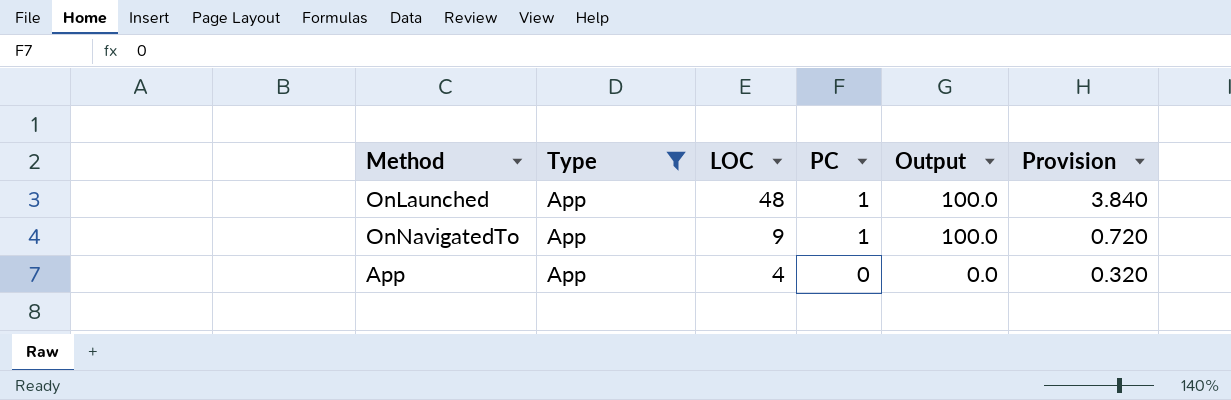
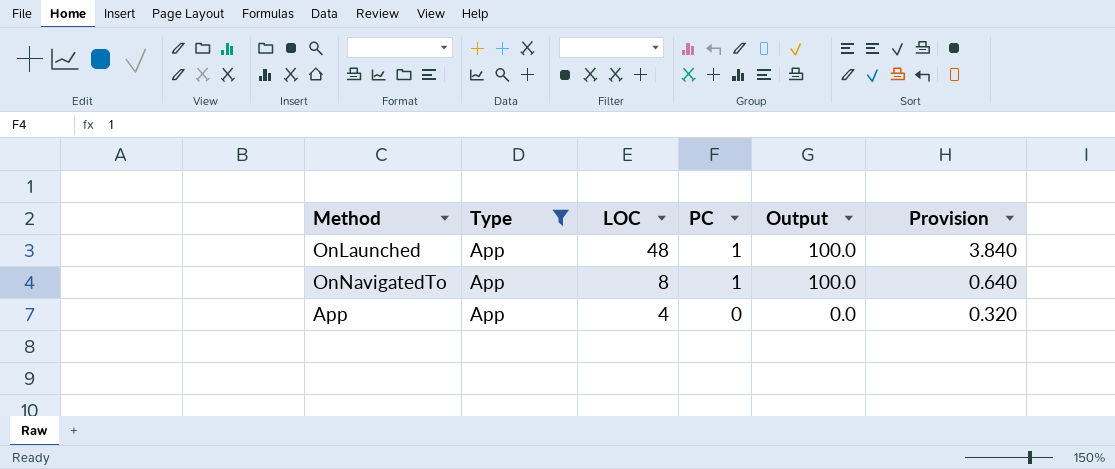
OnNavigatedTo | LOC: 9 -> 8
OnNavigatedTo | Provision: 0.720 -> 0.640

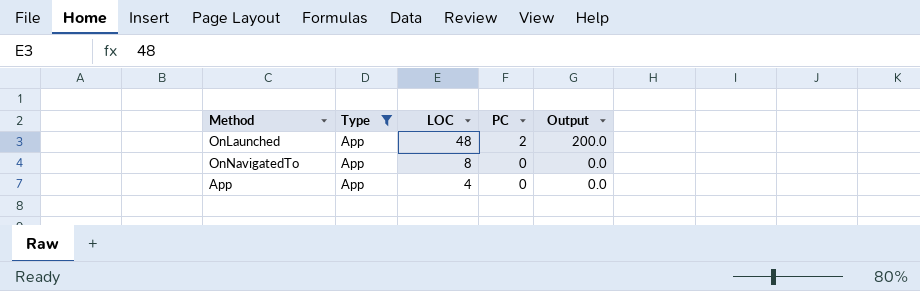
column Provision | formula: [LOC] * 0.08 -> none
OnLaunched | PC: 1 -> 2
OnLaunched | Output: 100.0 -> 200.0
OnNavigatedTo | PC: 1 -> 0
OnNavigatedTo | Output: 100.0 -> 0.0

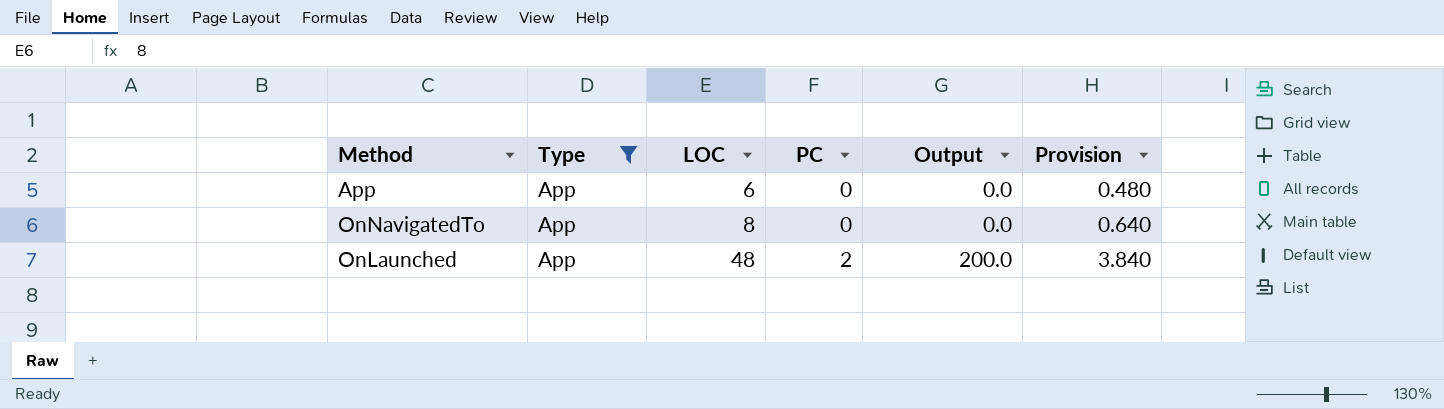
row order: LOC descending -> LOC ascending
column Provision | formula: none -> [LOC] * 0.08
App | LOC: 4 -> 6

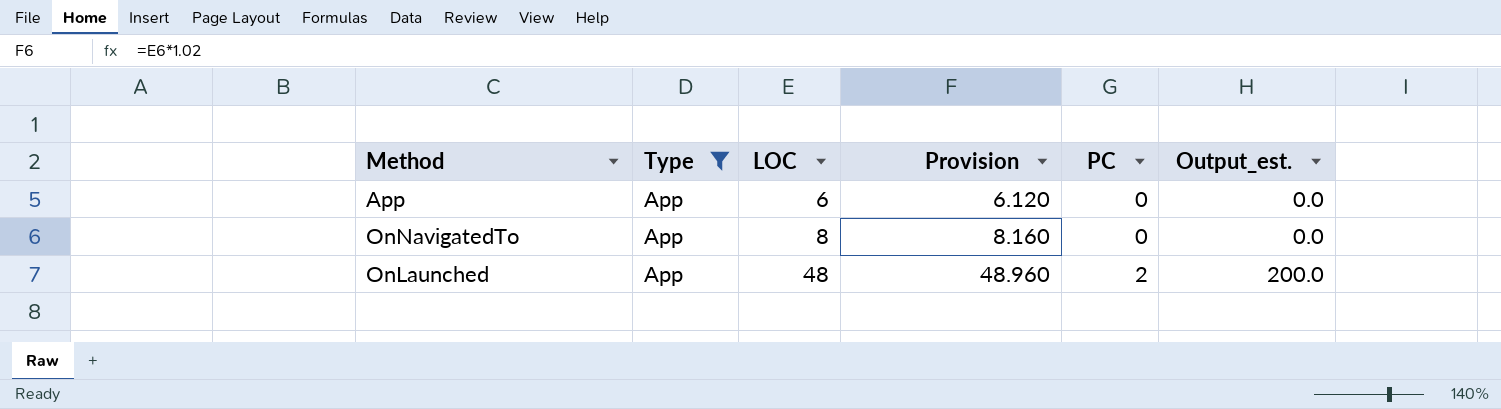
column Provision | formula: [LOC] * 0.08 -> [LOC] * 1.02
column Provision | position: 6 -> 4
column name: Output -> Output_est.

